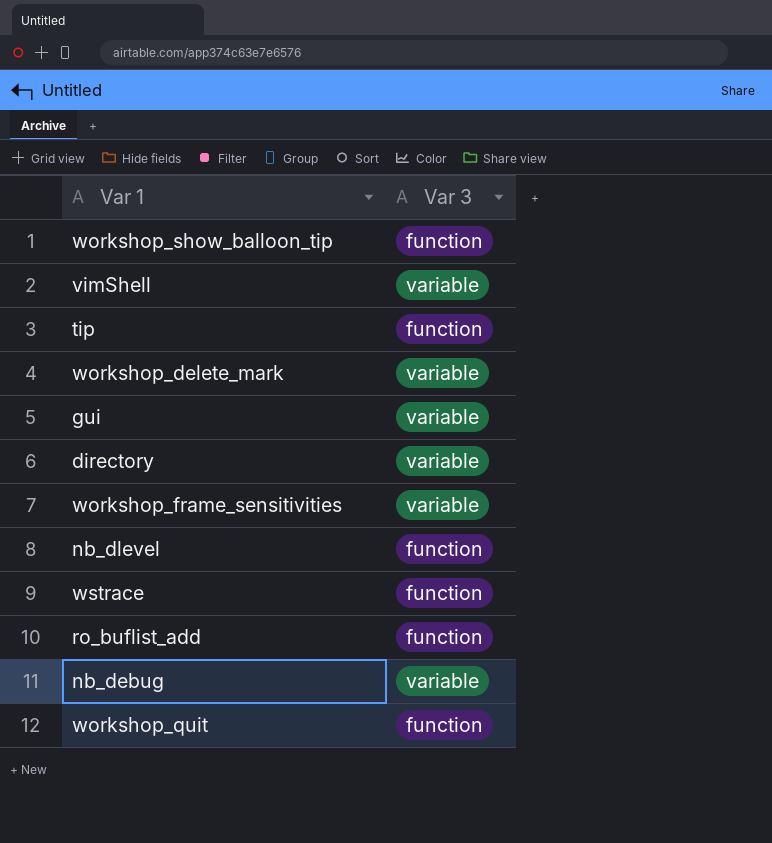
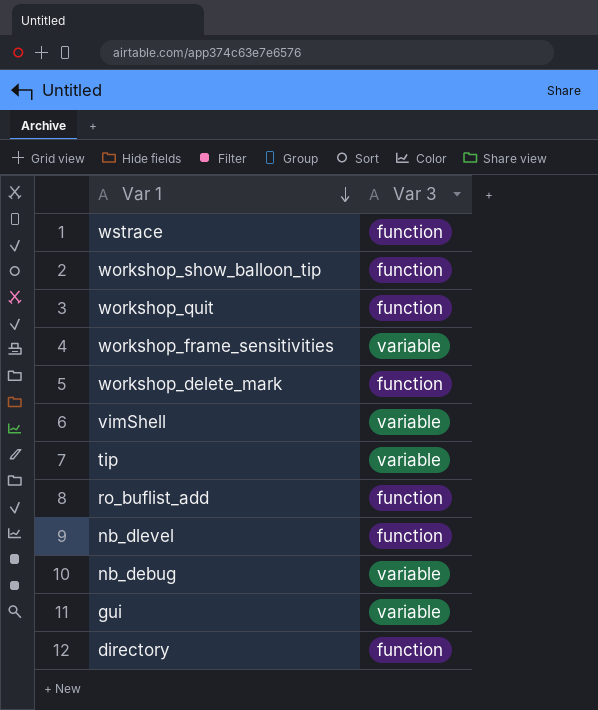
row order: none -> Var 1 descending
workshop_delete_mark | Var 3: variable -> function
tip | Var 3: function -> variable
directory | Var 3: variable -> function

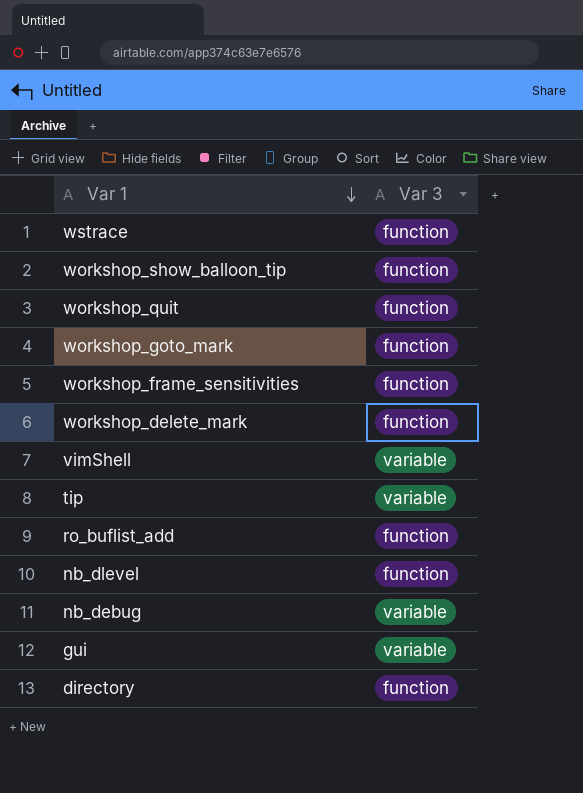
row workshop_goto_mark: none -> function
workshop_frame_sensitivities | Var 3: variable -> function

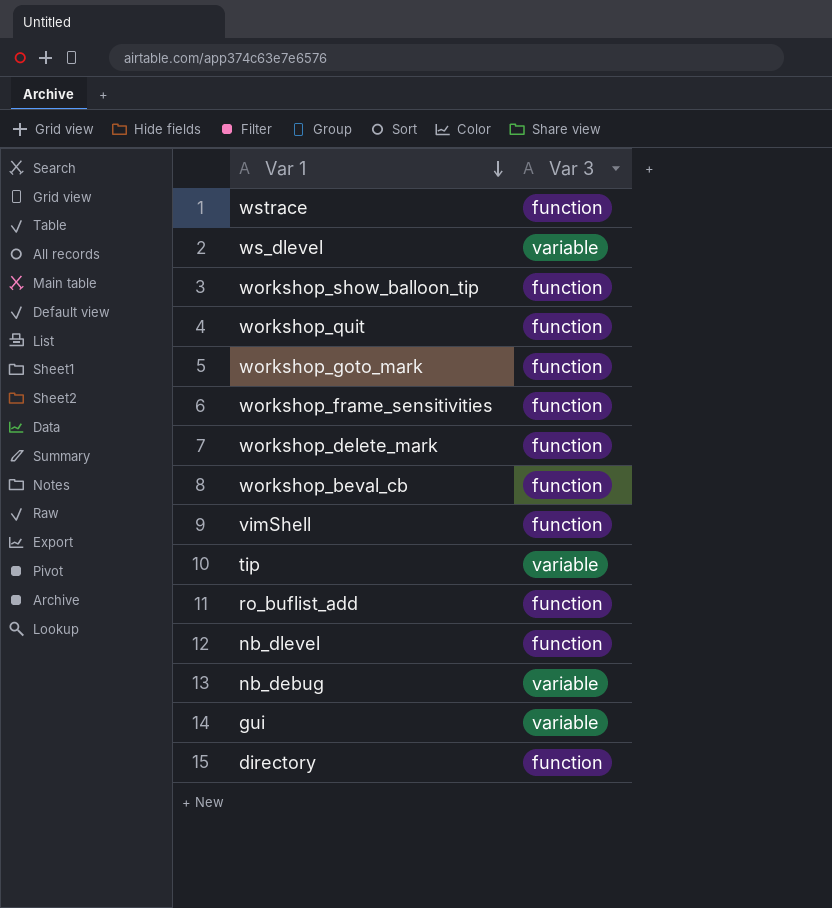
row ws_dlevel: none -> variable
row workshop_beval_cb: none -> function
vimShell | Var 3: variable -> function

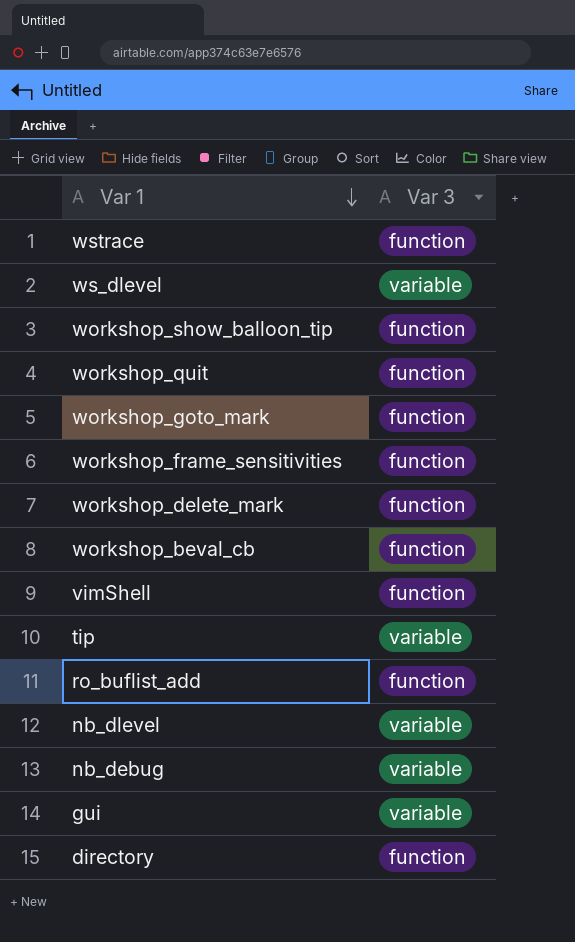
nb_dlevel | Var 3: function -> variable

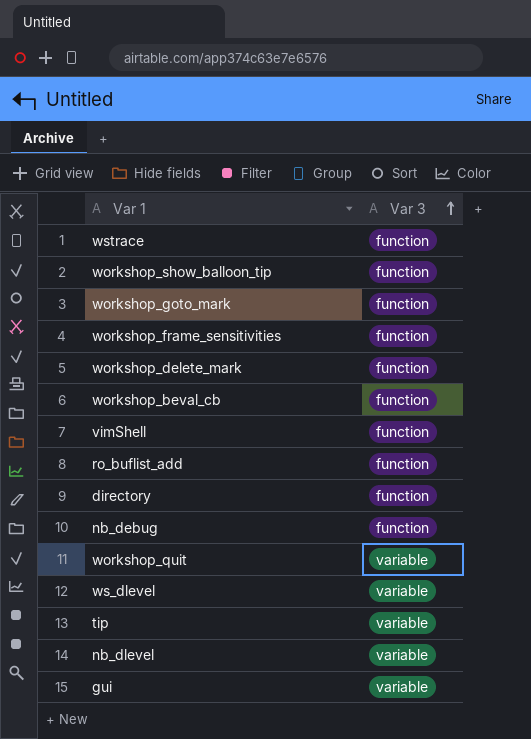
row order: Var 1 descending -> Var 3 ascending
nb_debug | Var 3: variable -> function
workshop_quit | Var 3: function -> variable

